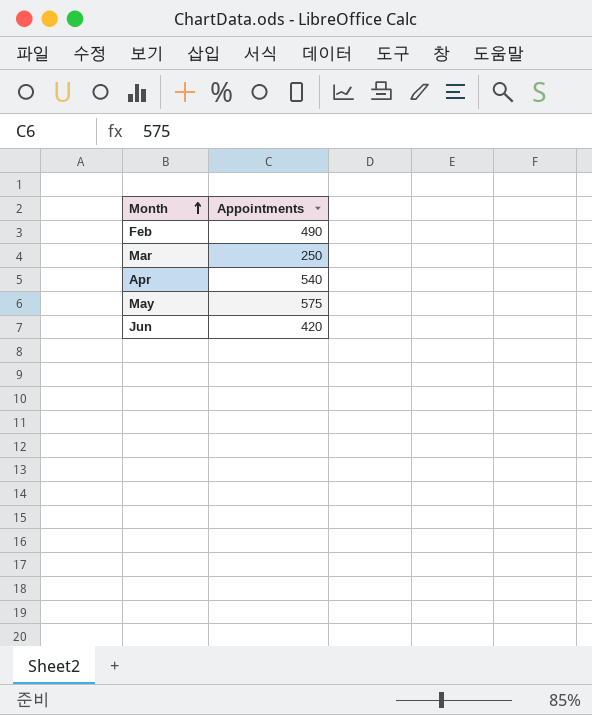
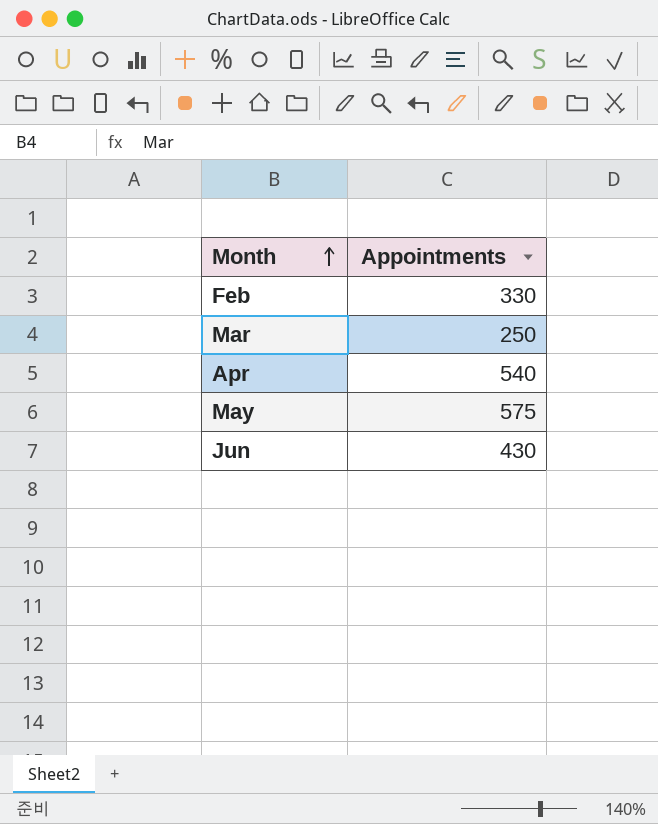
Feb | Appointments: 490 -> 330
Jun | Appointments: 420 -> 430

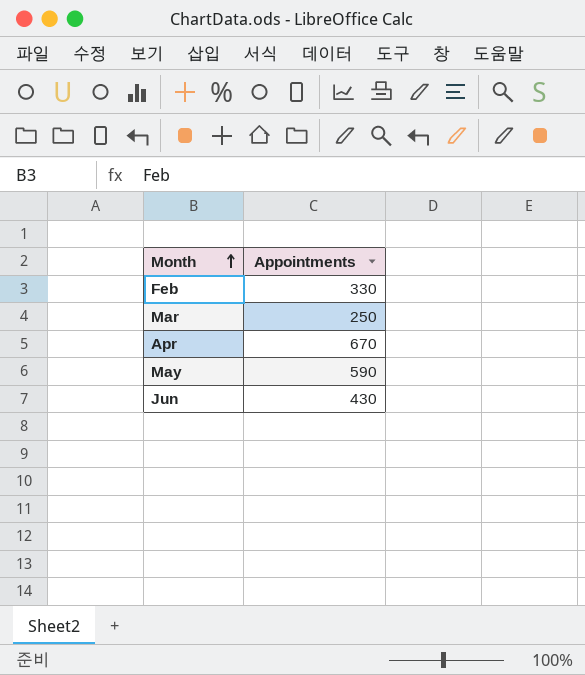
Apr | Appointments: 540 -> 670
May | Appointments: 575 -> 590

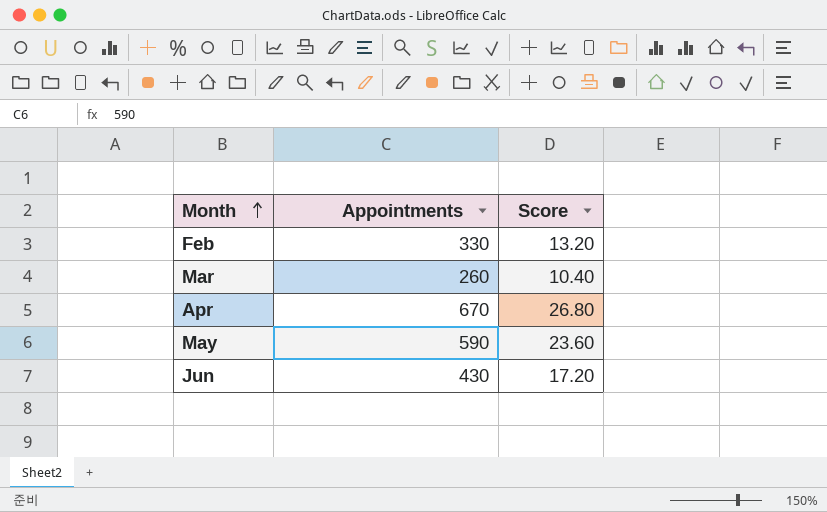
column Score | formula: none -> [Appointments] * 0.04
Mar | Appointments: 250 -> 260

